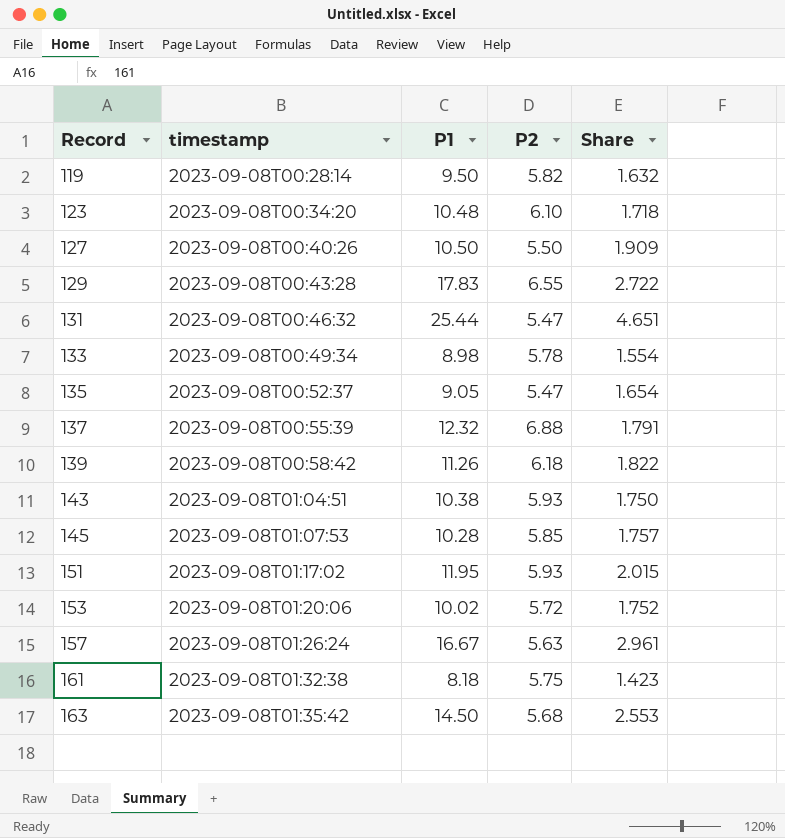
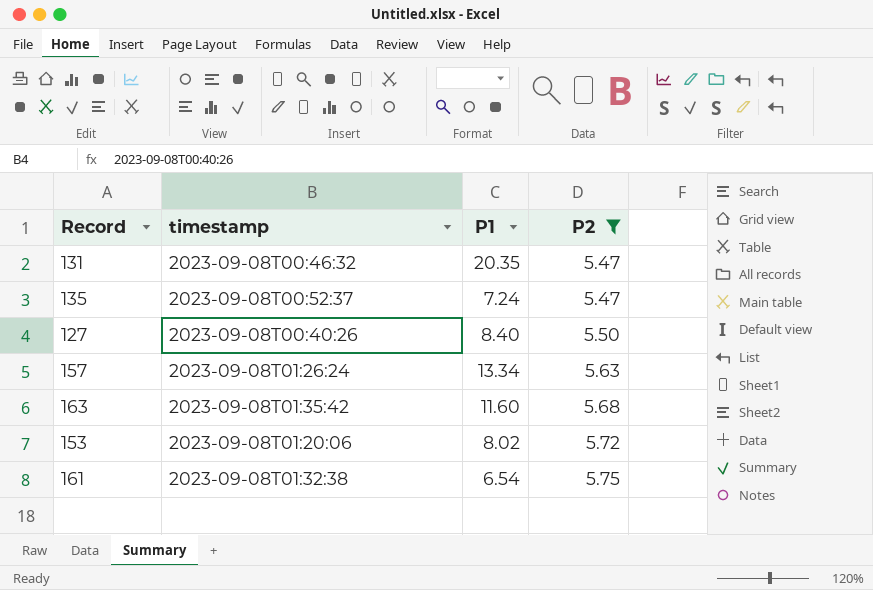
filter: none -> P2 <= 5.75
row order: Record ascending -> P2 ascending
column Share | formula: [P1] / [P2] -> none
131 | P1: 25.44 -> 20.35
135 | P1: 9.05 -> 7.24
127 | P1: 10.50 -> 8.40
157 | P1: 16.67 -> 13.34
163 | P1: 14.50 -> 11.60
153 | P1: 10.02 -> 8.02
161 | P1: 8.18 -> 6.54

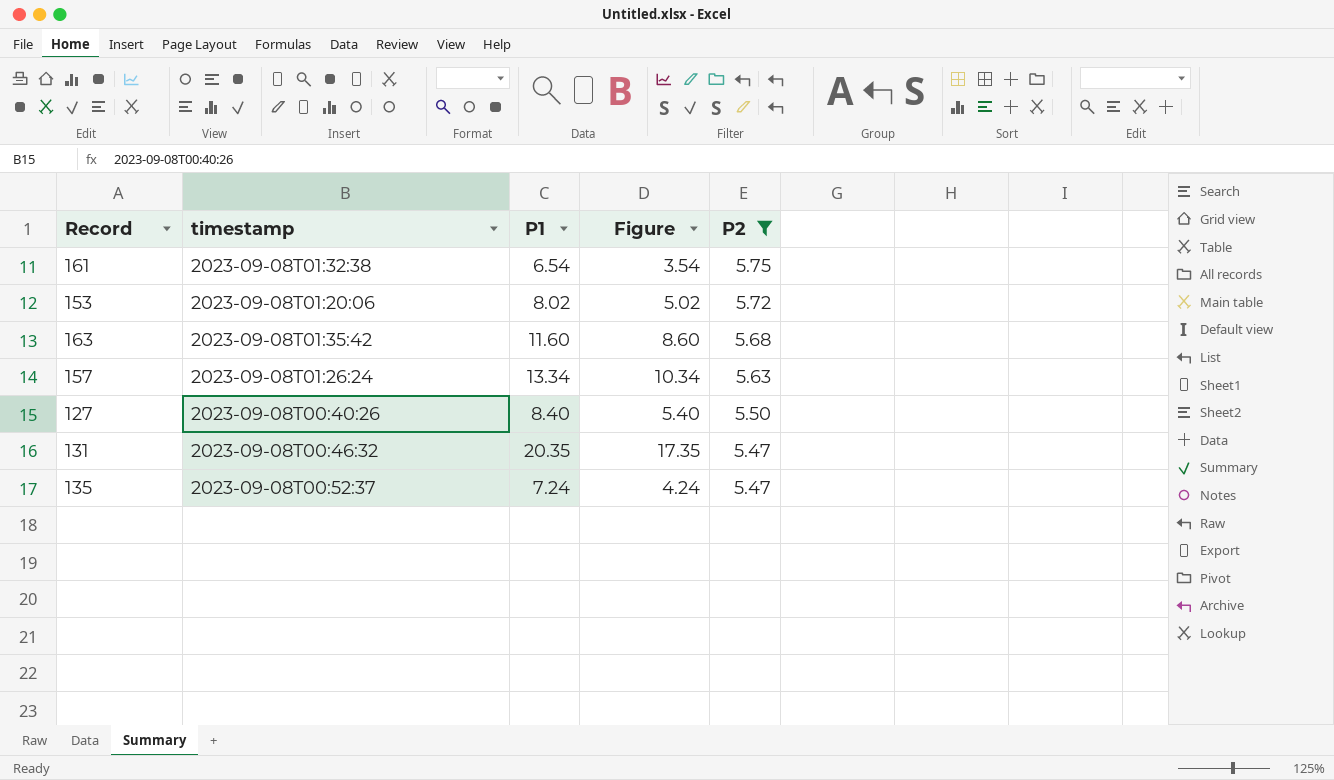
row order: P2 ascending -> P2 descending
column Figure | formula: none -> [P1] - 3

